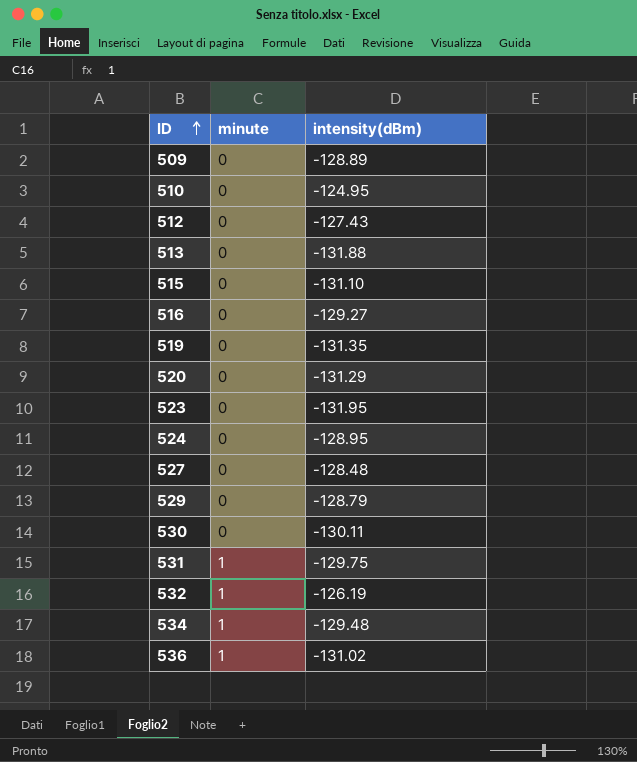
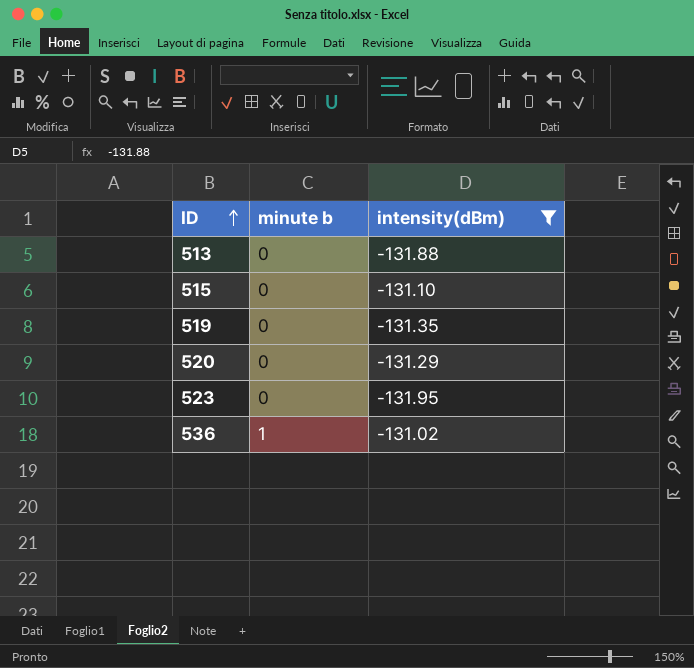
filter: none -> intensity(dBm) <= -131.02
column name: minute -> minute b

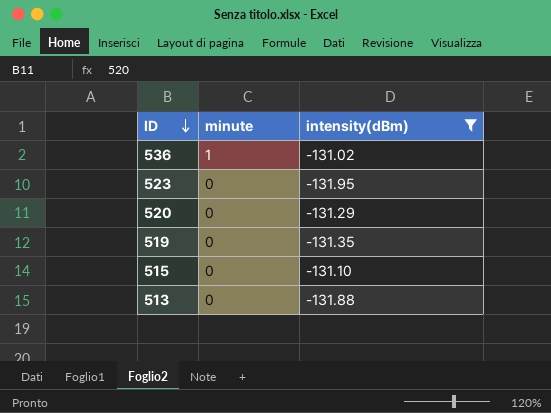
row order: ID ascending -> ID descending
column name: minute b -> minute

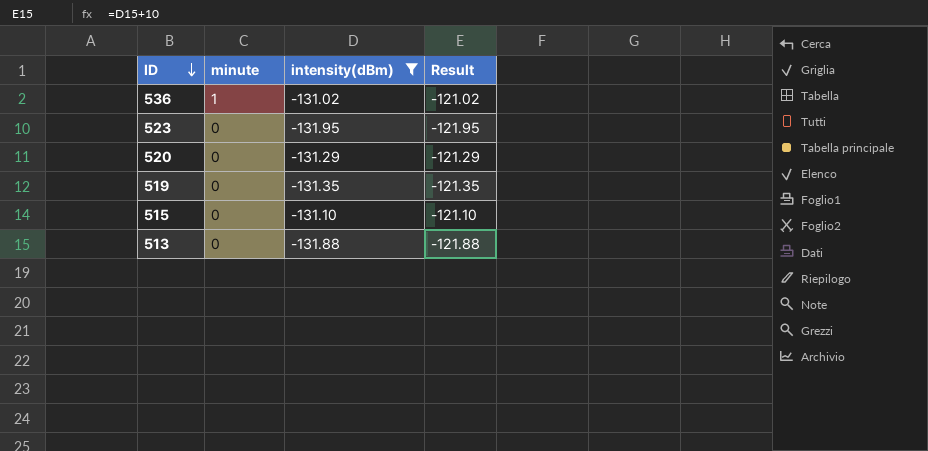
column Result | formula: none -> [intensity(dBm)] + 10

